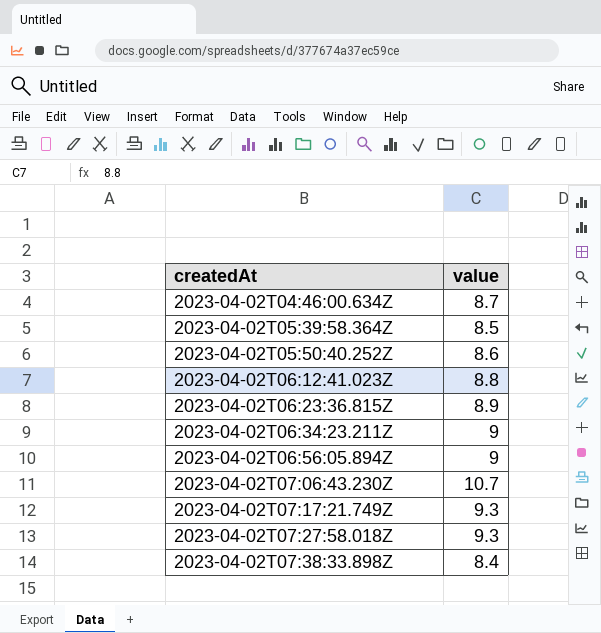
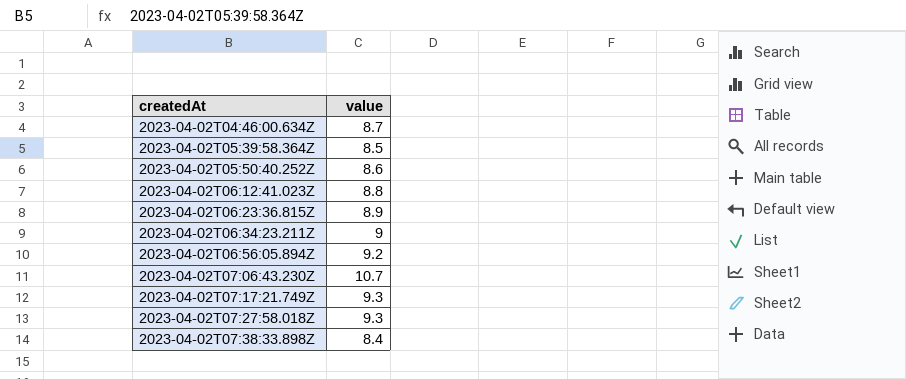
2023-04-02T06:56:05.894Z | value: 9 -> 9.2

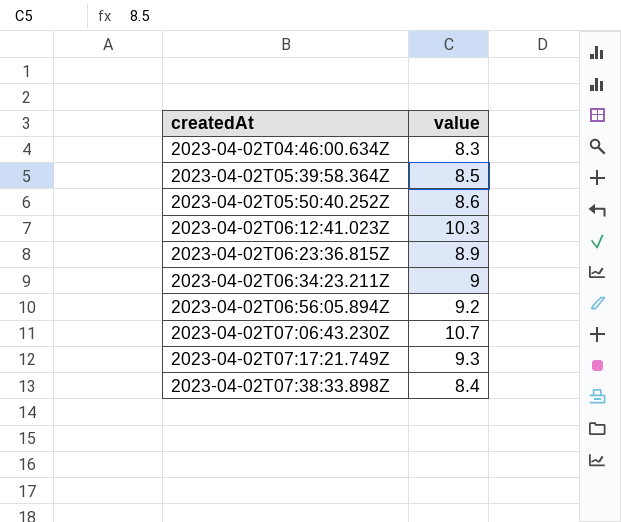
row 2023-04-02T07:27:58.018Z: 9.3 -> none
2023-04-02T04:46:00.634Z | value: 8.7 -> 8.3
2023-04-02T06:12:41.023Z | value: 8.8 -> 10.3

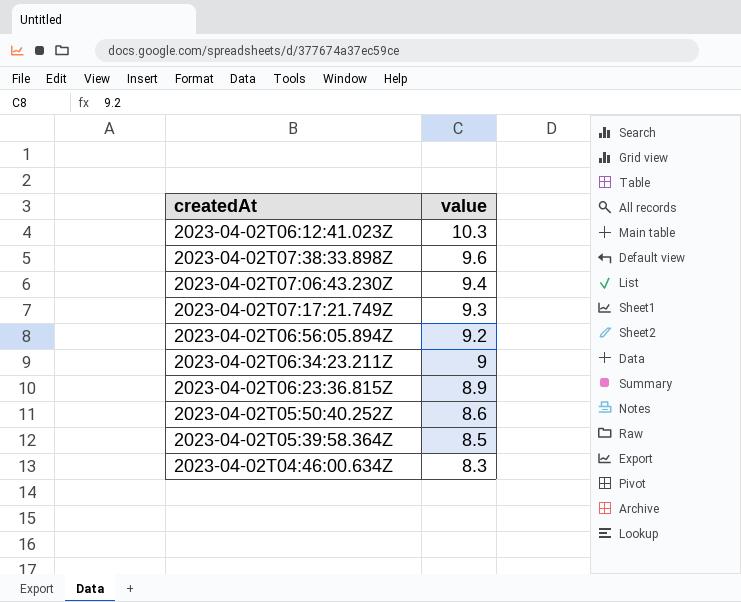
row order: createdAt ascending -> value descending
2023-04-02T07:38:33.898Z | value: 8.4 -> 9.6
2023-04-02T07:06:43.230Z | value: 10.7 -> 9.4

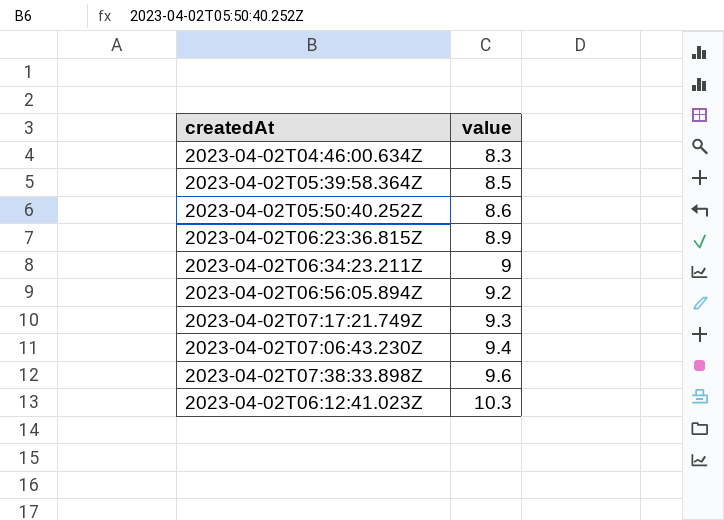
row order: value descending -> value ascending

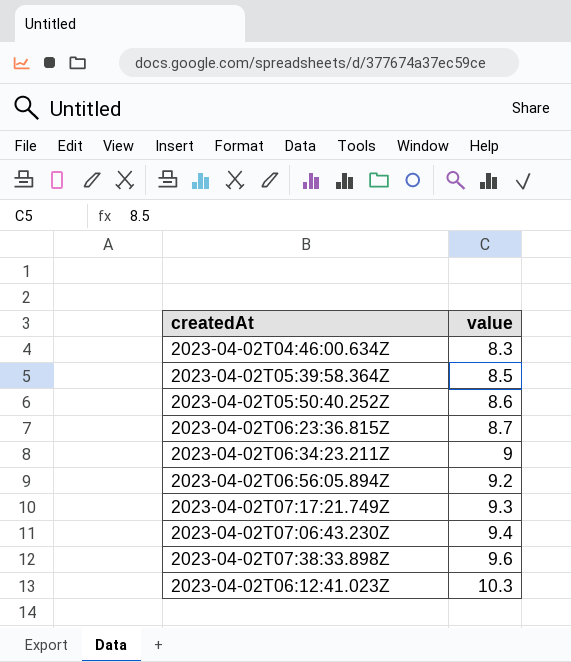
2023-04-02T06:23:36.815Z | value: 8.9 -> 8.7

